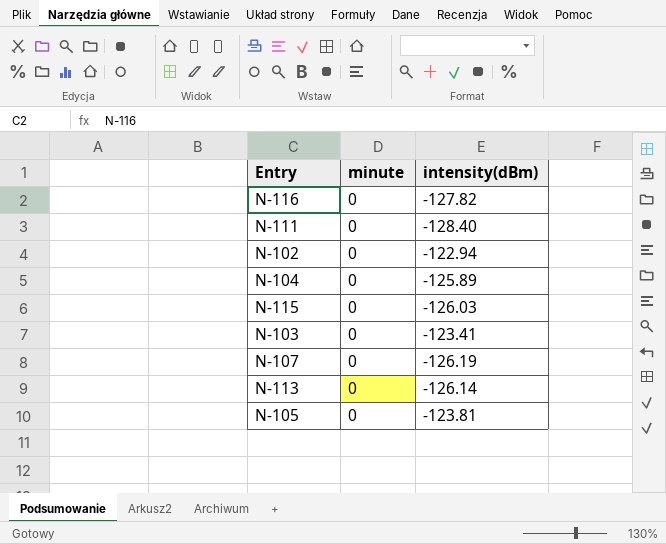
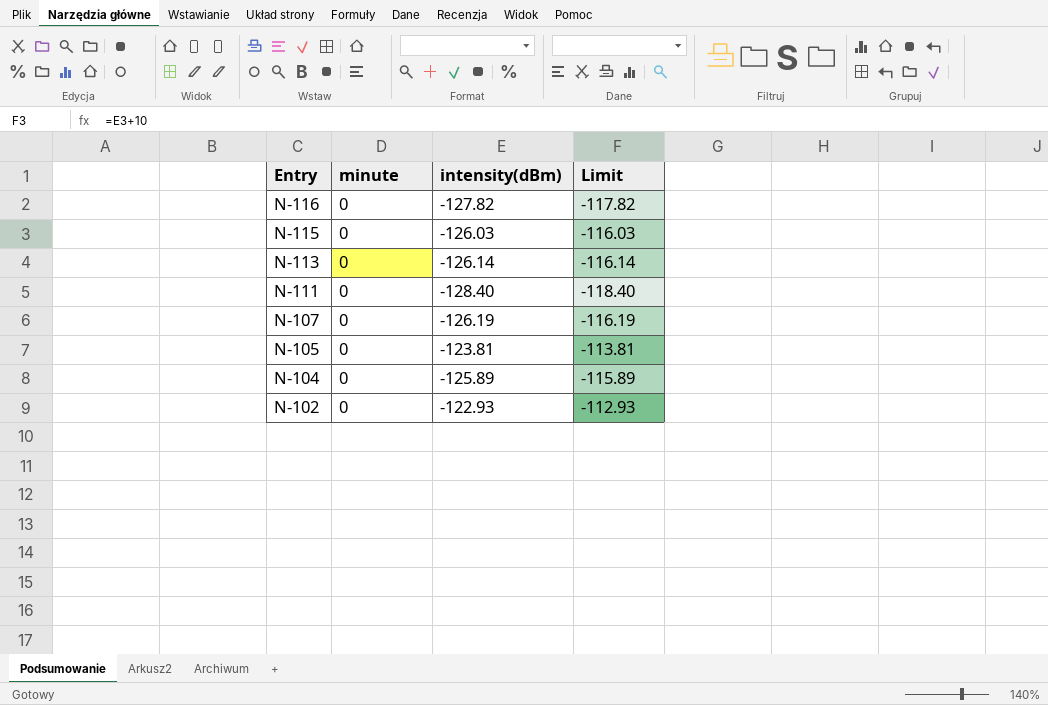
row order: none -> Entry descending
column Limit | formula: none -> [intensity(dBm)] + 10
row N-103: 0 | -123.41 -> none
N-102 | intensity(dBm): -122.94 -> -122.93

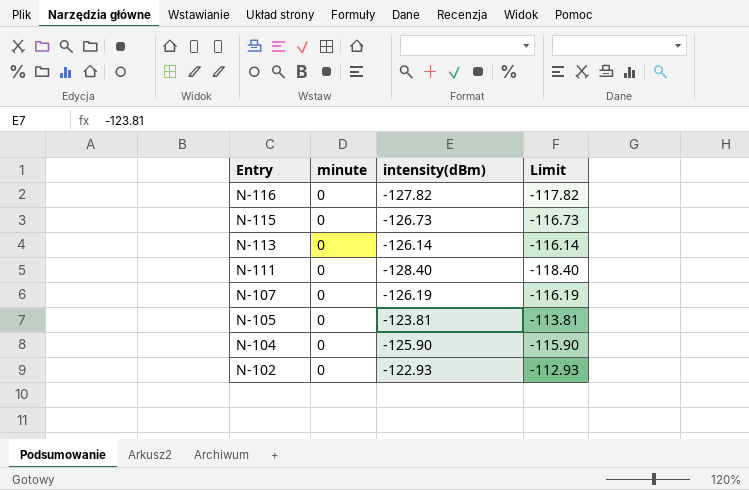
N-115 | intensity(dBm): -126.03 -> -126.73
N-115 | Limit: -116.03 -> -116.73
N-104 | intensity(dBm): -125.89 -> -125.90
N-104 | Limit: -115.89 -> -115.90

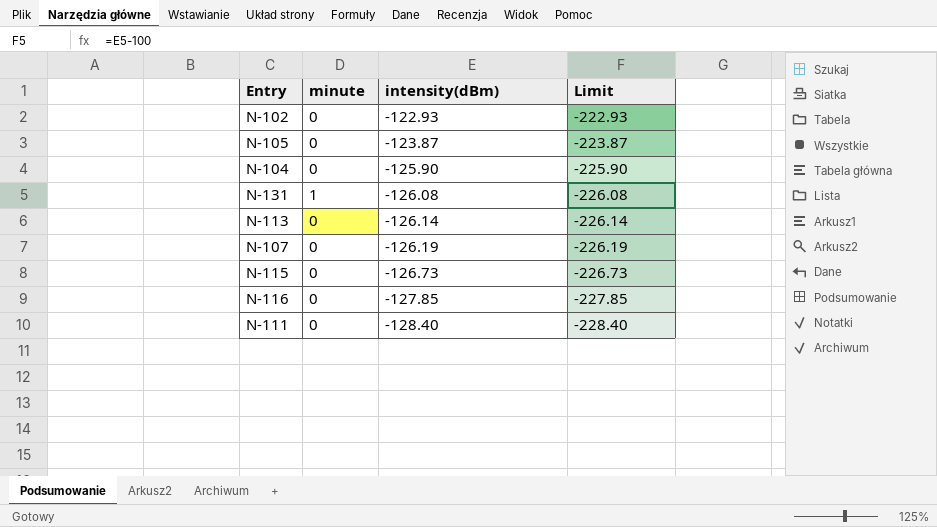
row order: Entry descending -> intensity(dBm) descending
column Limit | formula: [intensity(dBm)] + 10 -> [intensity(dBm)] - 100
N-105 | intensity(dBm): -123.81 -> -123.87
row N-131: none -> 1 | -126.08 | -226.08
N-116 | intensity(dBm): -127.82 -> -127.85

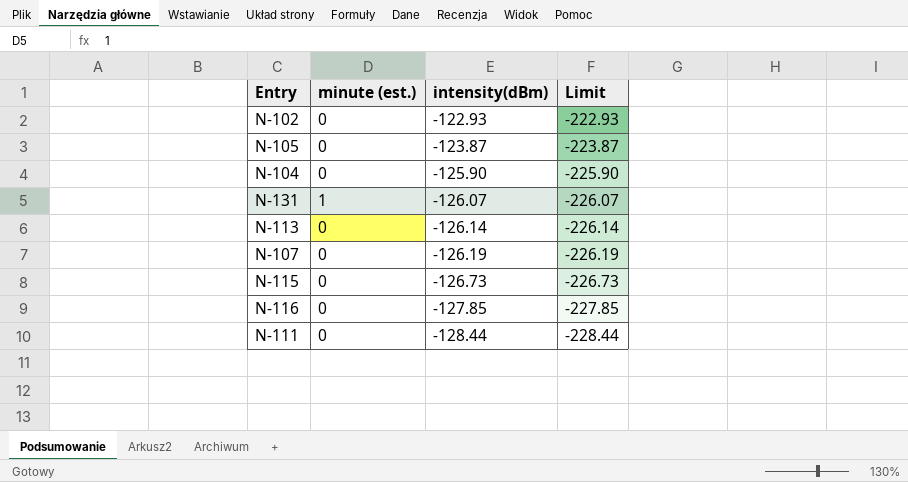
column name: minute -> minute (est.)
N-131 | intensity(dBm): -126.08 -> -126.07
N-131 | Limit: -226.08 -> -226.07
N-111 | intensity(dBm): -128.40 -> -128.44
N-111 | Limit: -228.40 -> -228.44

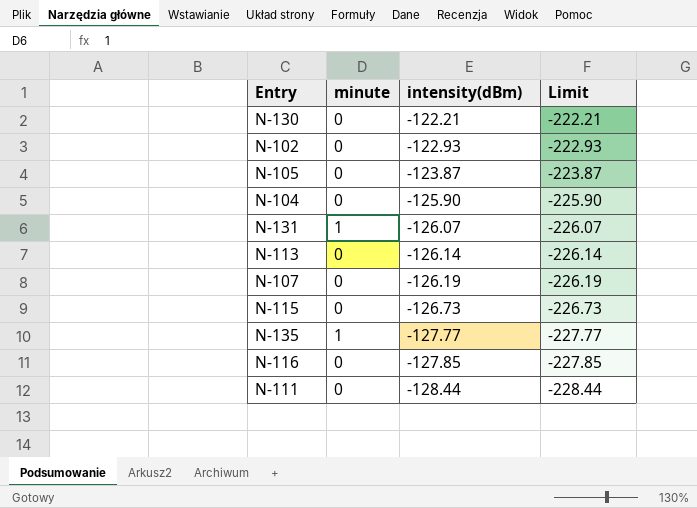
column name: minute (est.) -> minute
row N-130: none -> 0 | -122.21 | -222.21
row N-135: none -> 1 | -127.77 | -227.77

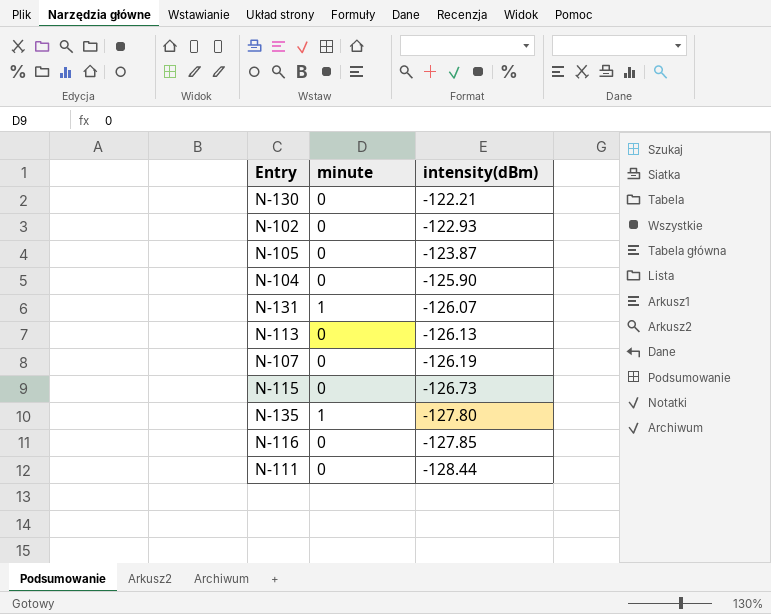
column Limit | formula: [intensity(dBm)] - 100 -> none
N-113 | intensity(dBm): -126.14 -> -126.13
N-135 | intensity(dBm): -127.77 -> -127.80

